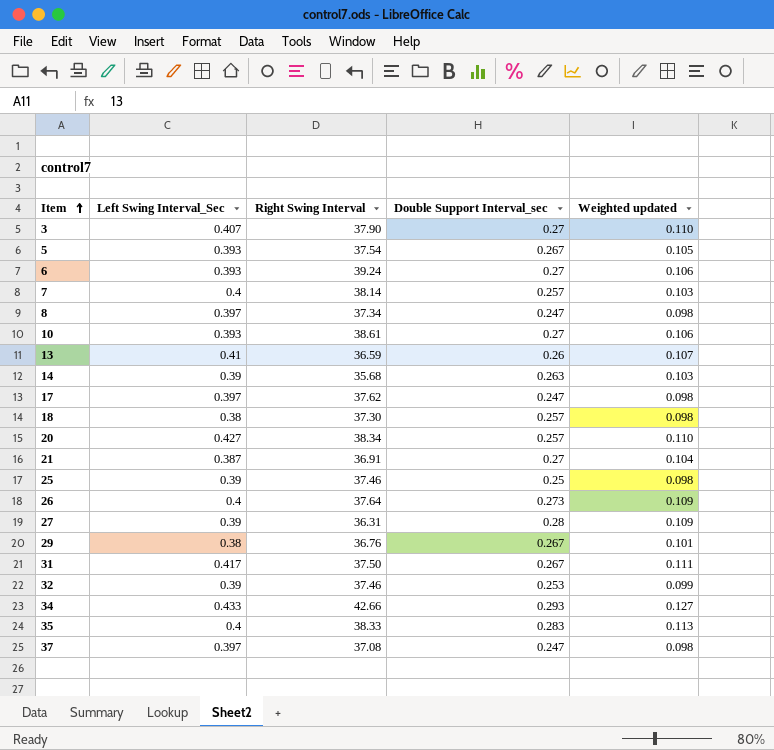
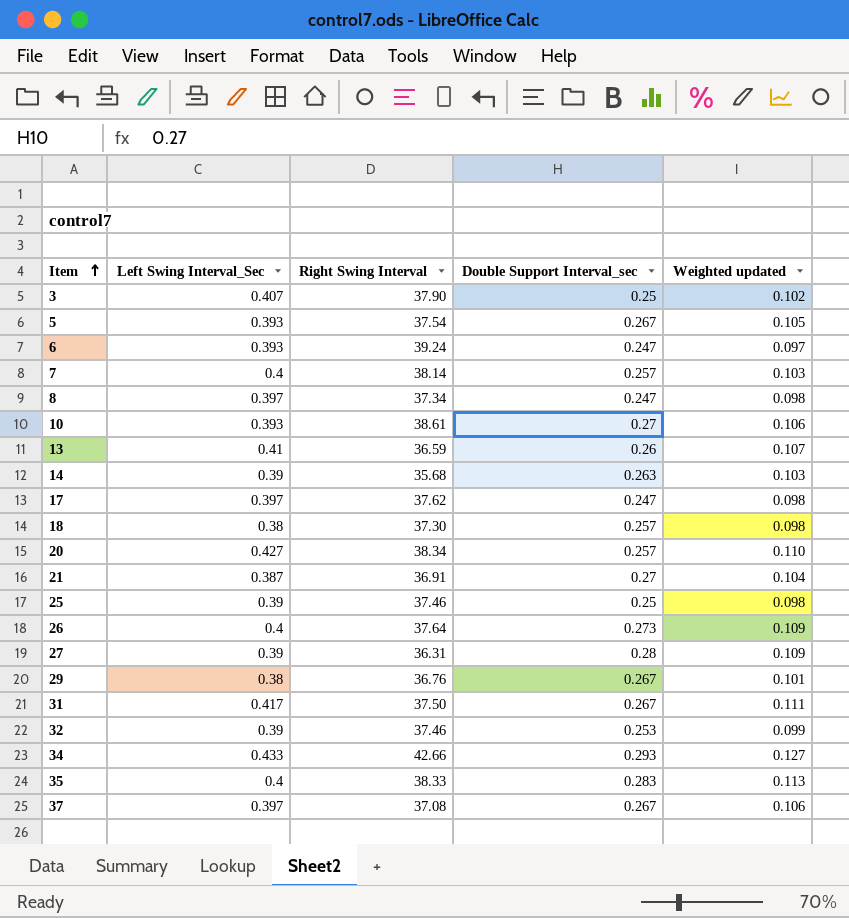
3 | Double Support Interval_sec: 0.27 -> 0.25
3 | Weighted updated: 0.110 -> 0.102
6 | Double Support Interval_sec: 0.27 -> 0.247
6 | Weighted updated: 0.106 -> 0.097
37 | Double Support Interval_sec: 0.247 -> 0.267
37 | Weighted updated: 0.098 -> 0.106

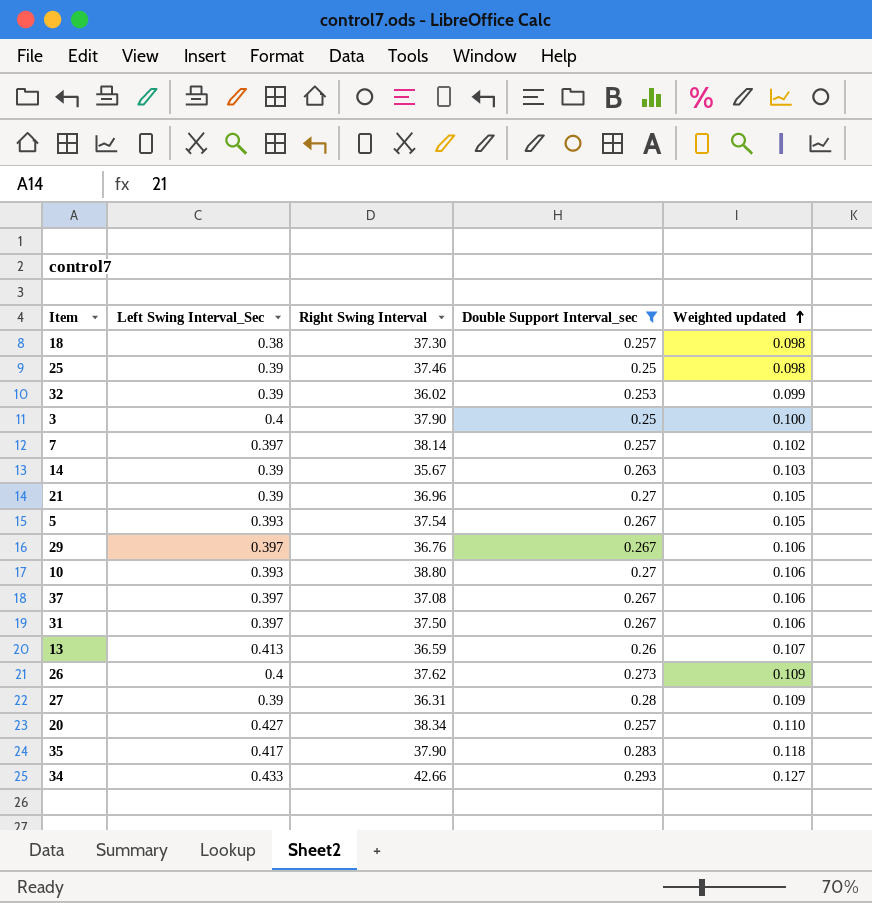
filter: none -> Double Support Interval_sec != 0.247
row order: Item ascending -> Weighted updated ascending
32 | Right Swing Interval: 37.46 -> 36.02
3 | Left Swing Interval_Sec: 0.407 -> 0.4
3 | Weighted updated: 0.102 -> 0.100
7 | Left Swing Interval_Sec: 0.4 -> 0.397
7 | Weighted updated: 0.103 -> 0.102
14 | Right Swing Interval: 35.68 -> 35.67
21 | Left Swing Interval_Sec: 0.387 -> 0.39
21 | Right Swing Interval: 36.91 -> 36.96
21 | Weighted updated: 0.104 -> 0.105
29 | Left Swing Interval_Sec: 0.38 -> 0.397
29 | Weighted updated: 0.101 -> 0.106
10 | Right Swing Interval: 38.61 -> 38.80
31 | Left Swing Interval_Sec: 0.417 -> 0.397
31 | Weighted updated: 0.111 -> 0.106
13 | Left Swing Interval_Sec: 0.41 -> 0.413
26 | Right Swing Interval: 37.64 -> 37.62
35 | Left Swing Interval_Sec: 0.4 -> 0.417
35 | Right Swing Interval: 38.33 -> 37.90
35 | Weighted updated: 0.113 -> 0.118

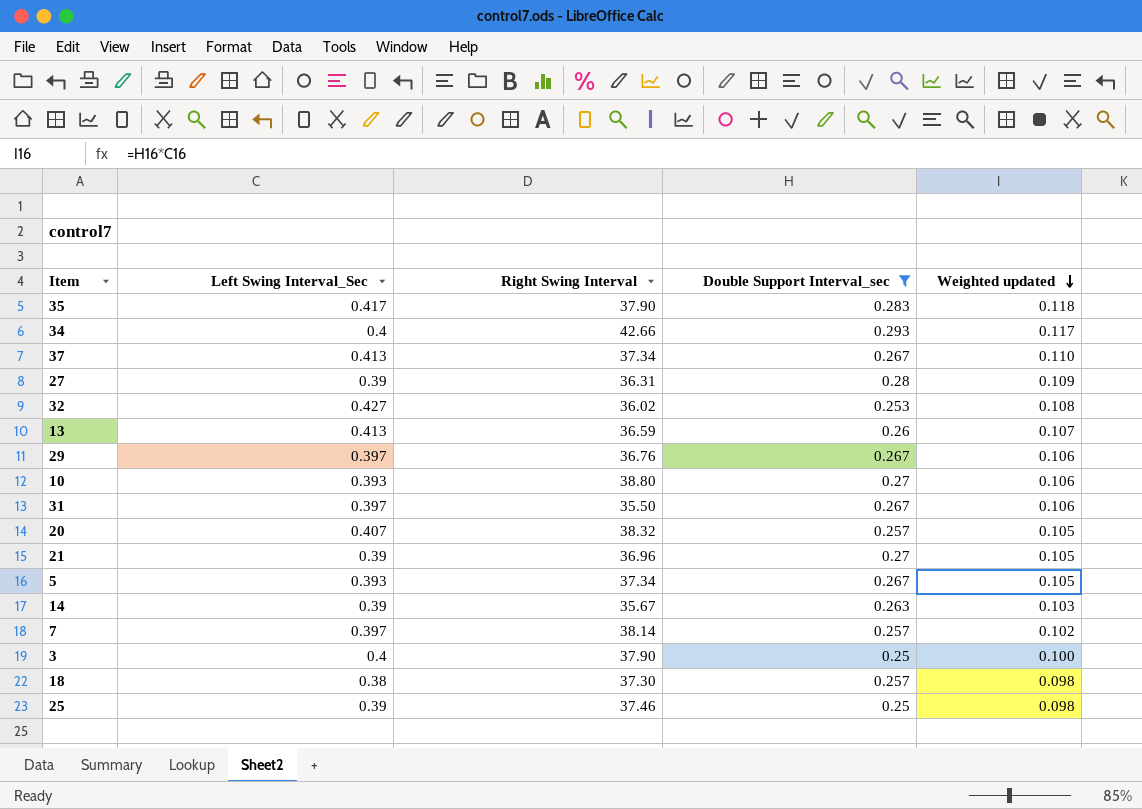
row order: Weighted updated ascending -> Weighted updated descending
row 26: 0.4 | 37.62 | 0.273 | 0.109 -> none
34 | Left Swing Interval_Sec: 0.433 -> 0.4
34 | Weighted updated: 0.127 -> 0.117
37 | Left Swing Interval_Sec: 0.397 -> 0.413
37 | Right Swing Interval: 37.08 -> 37.34
37 | Weighted updated: 0.106 -> 0.110
32 | Left Swing Interval_Sec: 0.39 -> 0.427
32 | Weighted updated: 0.099 -> 0.108
31 | Right Swing Interval: 37.50 -> 35.50
20 | Left Swing Interval_Sec: 0.427 -> 0.407
20 | Right Swing Interval: 38.34 -> 38.32
20 | Weighted updated: 0.110 -> 0.105
5 | Right Swing Interval: 37.54 -> 37.34

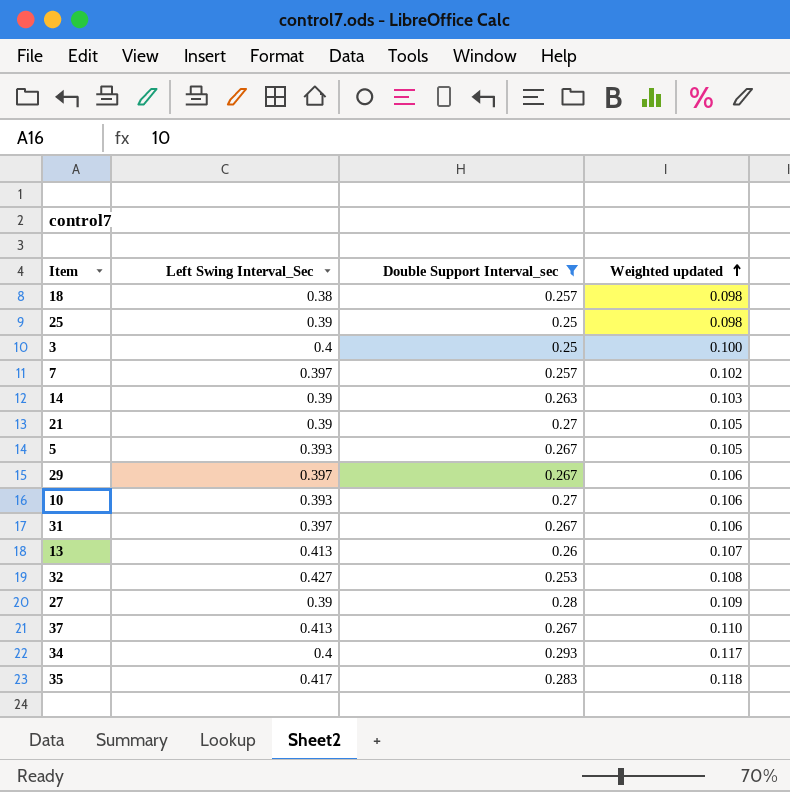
row order: Weighted updated descending -> Weighted updated ascending
column Right Swing Interval | position: 3 -> none
row 20: 0.407 | 38.32 | 0.257 | 0.105 -> none

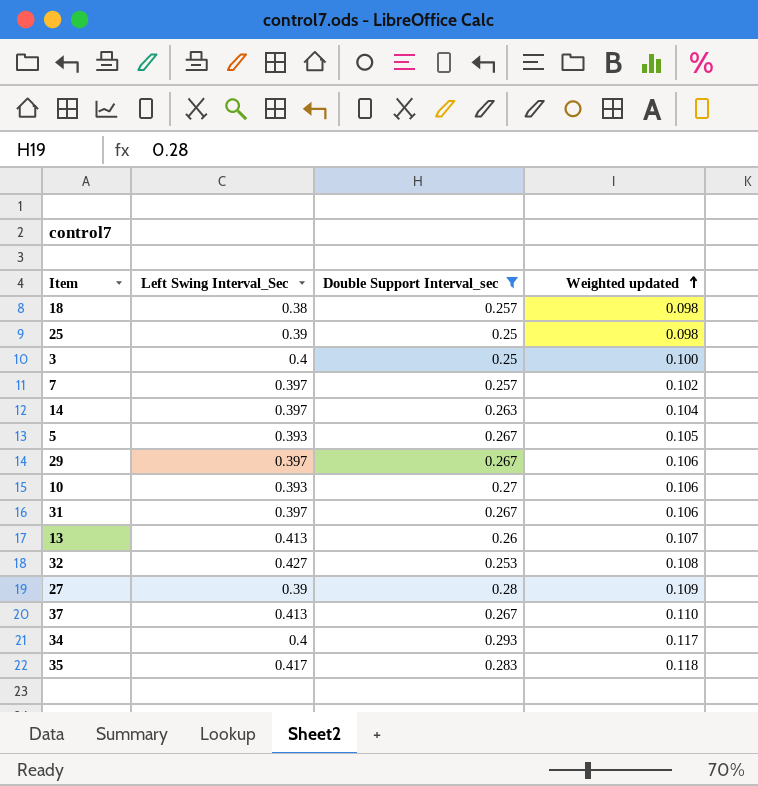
row 21: 0.39 | 0.27 | 0.105 -> none
14 | Left Swing Interval_Sec: 0.39 -> 0.397
14 | Weighted updated: 0.103 -> 0.104

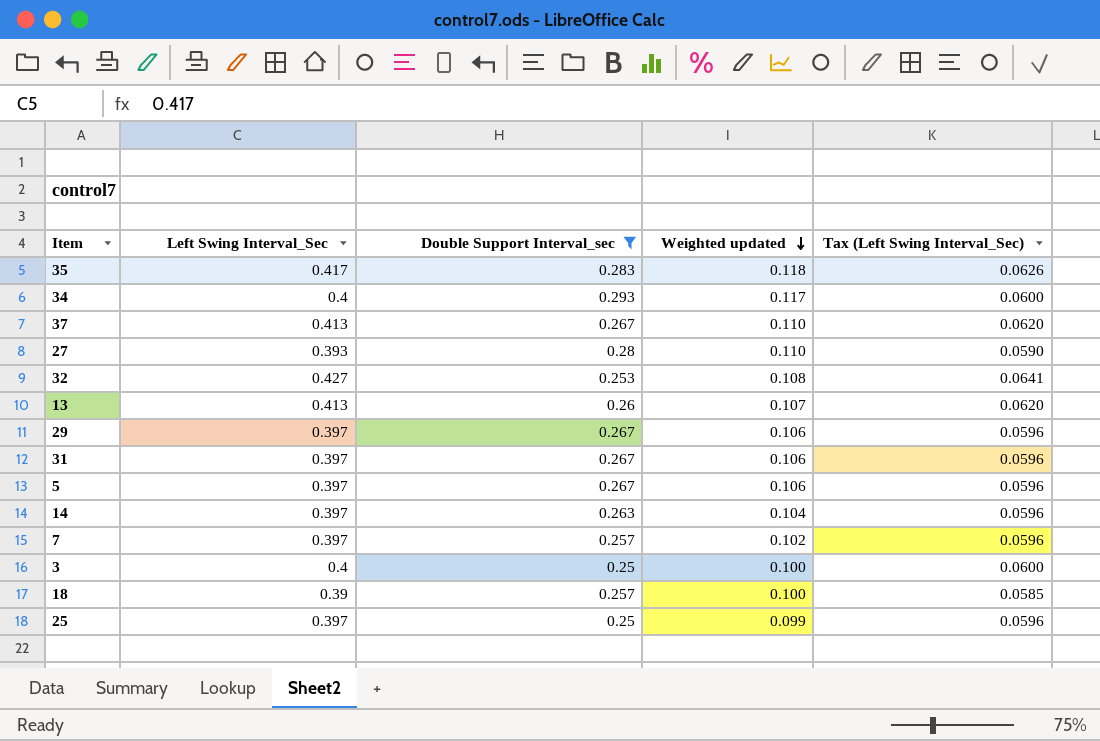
row order: Weighted updated ascending -> Weighted updated descending
column Tax (Left Swing Interval_Sec) | formula: none -> [Left Swing Interval_Sec] * 0.15
row 10: 0.393 | 0.27 | 0.106 -> none
27 | Left Swing Interval_Sec: 0.39 -> 0.393
27 | Weighted updated: 0.109 -> 0.110
5 | Left Swing Interval_Sec: 0.393 -> 0.397
5 | Weighted updated: 0.105 -> 0.106
18 | Left Swing Interval_Sec: 0.38 -> 0.39
18 | Weighted updated: 0.098 -> 0.100
25 | Left Swing Interval_Sec: 0.39 -> 0.397
25 | Weighted updated: 0.098 -> 0.099

